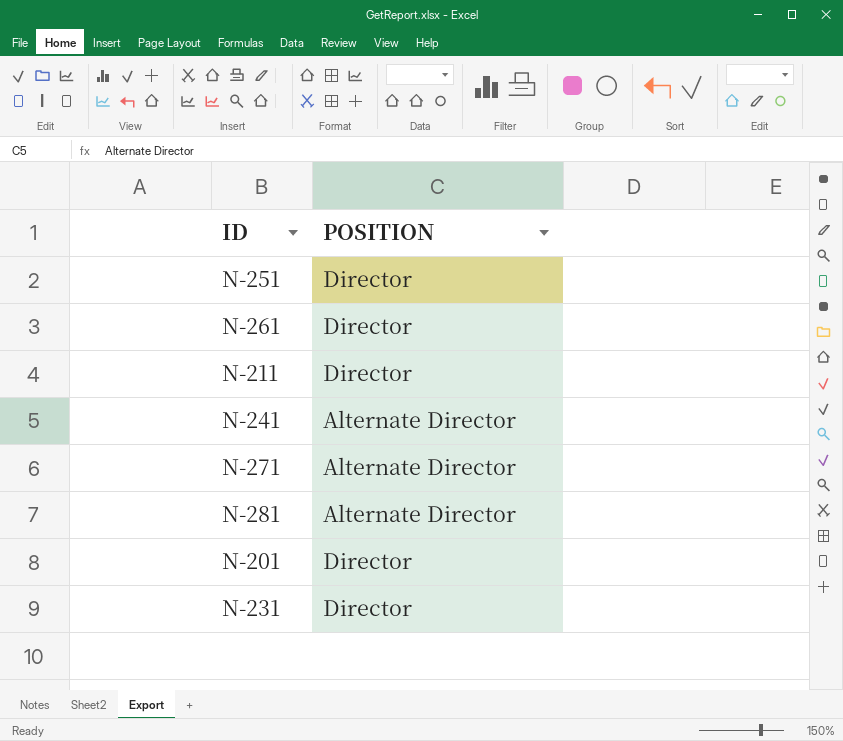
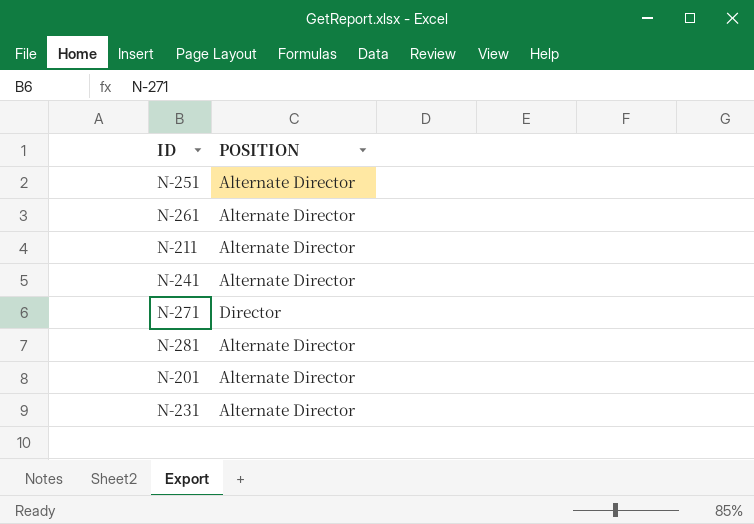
N-251 | POSITION: Director -> Alternate Director
N-261 | POSITION: Director -> Alternate Director
N-211 | POSITION: Director -> Alternate Director
N-271 | POSITION: Alternate Director -> Director
N-201 | POSITION: Director -> Alternate Director
N-231 | POSITION: Director -> Alternate Director

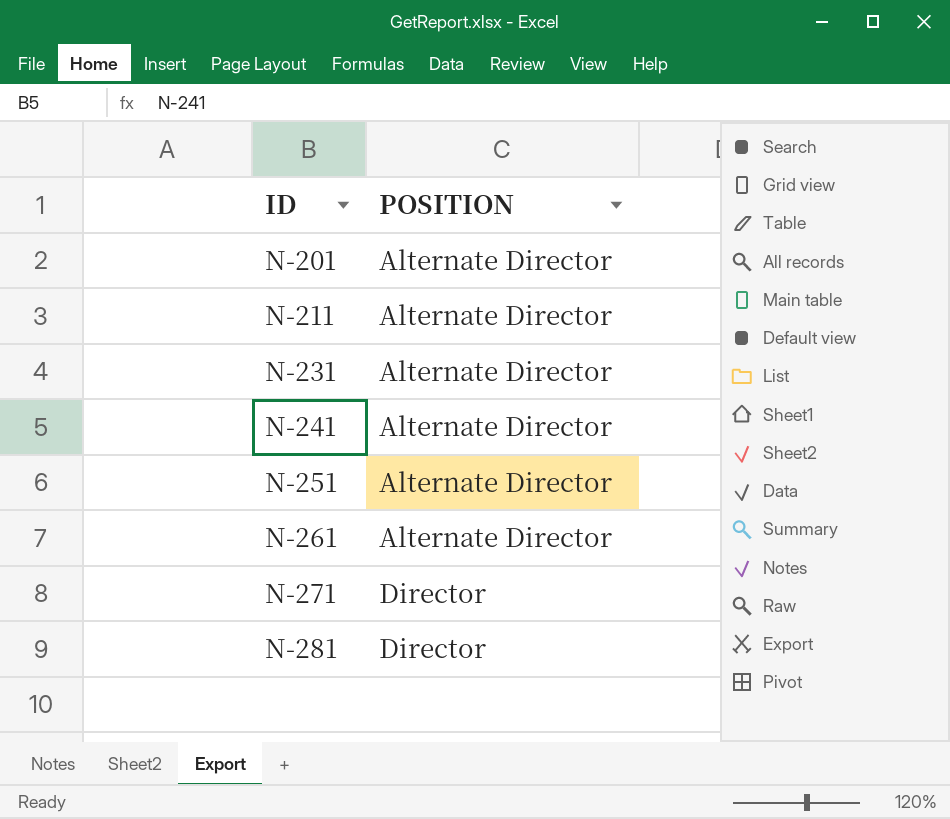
row order: none -> ID ascending
N-281 | POSITION: Alternate Director -> Director

